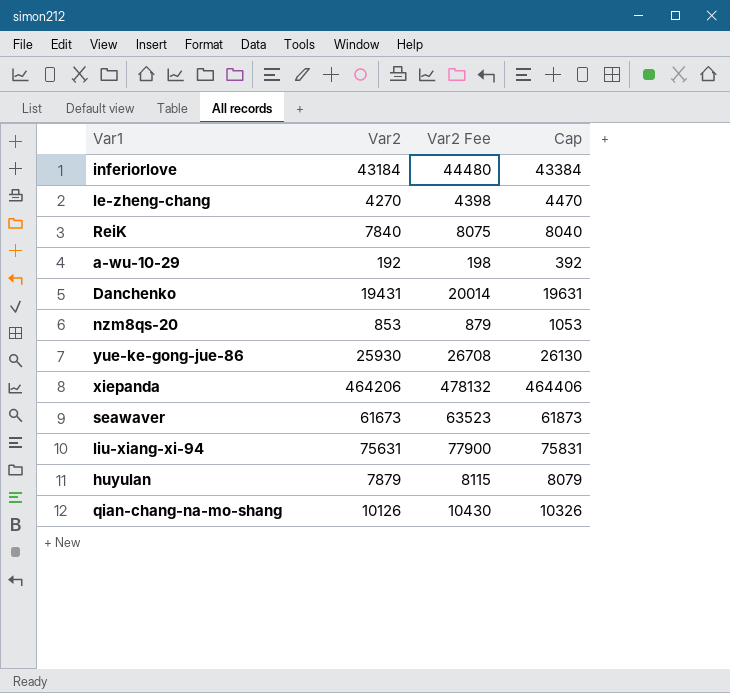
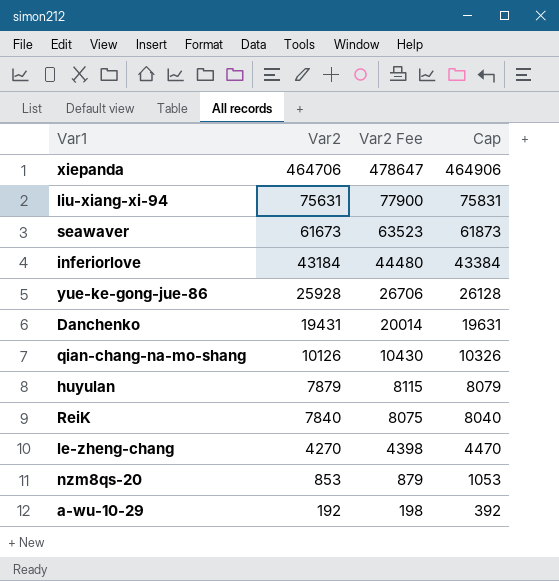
row order: none -> Var2 descending
xiepanda | Var2: 464206 -> 464706
xiepanda | Var2 Fee: 478132 -> 478647
xiepanda | Cap: 464406 -> 464906
yue-ke-gong-jue-86 | Var2: 25930 -> 25928
yue-ke-gong-jue-86 | Var2 Fee: 26708 -> 26706
yue-ke-gong-jue-86 | Cap: 26130 -> 26128

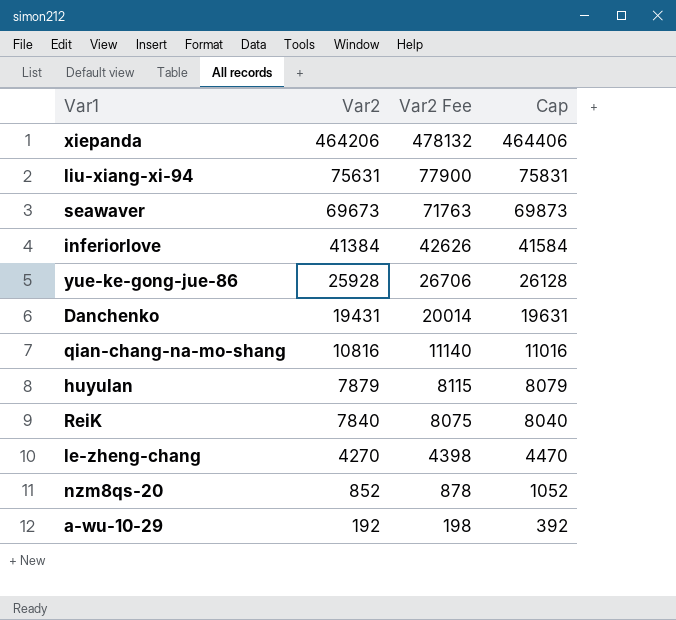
xiepanda | Var2: 464706 -> 464206
xiepanda | Var2 Fee: 478647 -> 478132
xiepanda | Cap: 464906 -> 464406
seawaver | Var2: 61673 -> 69673
seawaver | Var2 Fee: 63523 -> 71763
seawaver | Cap: 61873 -> 69873
inferiorlove | Var2: 43184 -> 41384
inferiorlove | Var2 Fee: 44480 -> 42626
inferiorlove | Cap: 43384 -> 41584
qian-chang-na-mo-shang | Var2: 10126 -> 10816
qian-chang-na-mo-shang | Var2 Fee: 10430 -> 11140
qian-chang-na-mo-shang | Cap: 10326 -> 11016
nzm8qs-20 | Var2: 853 -> 852
nzm8qs-20 | Var2 Fee: 879 -> 878
nzm8qs-20 | Cap: 1053 -> 1052

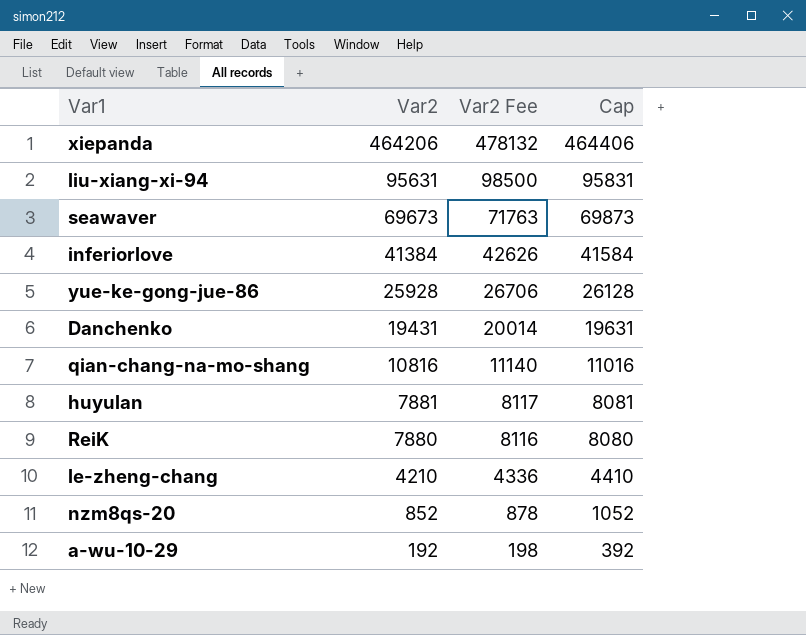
liu-xiang-xi-94 | Var2: 75631 -> 95631
liu-xiang-xi-94 | Var2 Fee: 77900 -> 98500
liu-xiang-xi-94 | Cap: 75831 -> 95831
huyulan | Var2: 7879 -> 7881
huyulan | Var2 Fee: 8115 -> 8117
huyulan | Cap: 8079 -> 8081
ReiK | Var2: 7840 -> 7880
ReiK | Var2 Fee: 8075 -> 8116
ReiK | Cap: 8040 -> 8080
le-zheng-chang | Var2: 4270 -> 4210
le-zheng-chang | Var2 Fee: 4398 -> 4336
le-zheng-chang | Cap: 4470 -> 4410

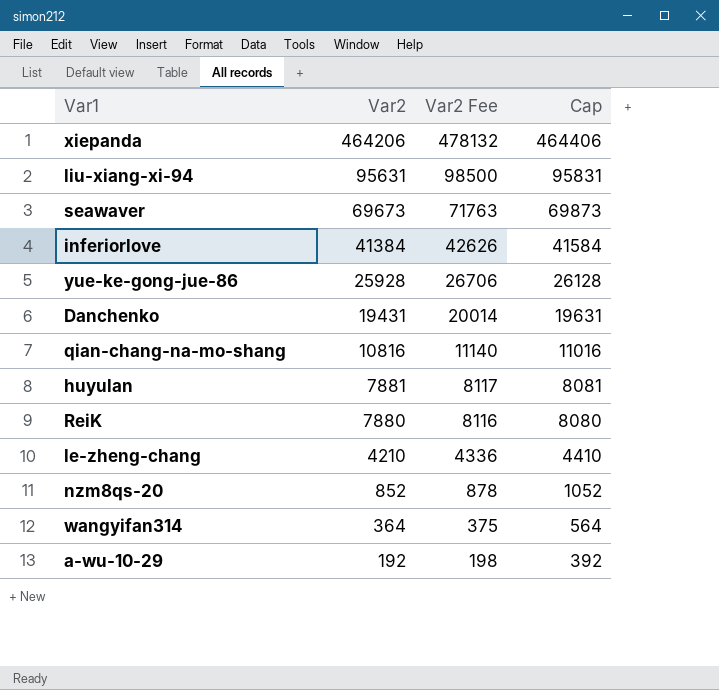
row wangyifan314: none -> 364 | 375 | 564

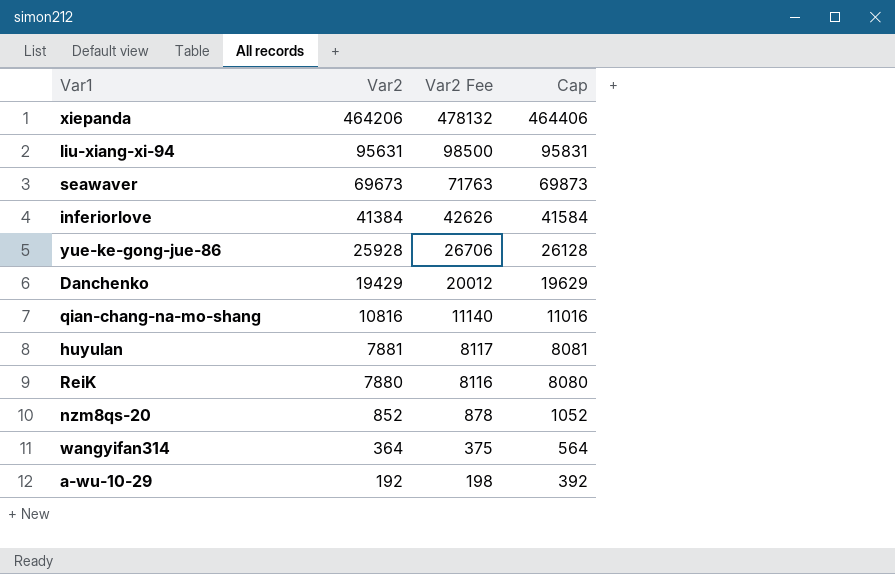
row le-zheng-chang: 4210 | 4336 | 4410 -> none
Danchenko | Var2: 19431 -> 19429
Danchenko | Var2 Fee: 20014 -> 20012
Danchenko | Cap: 19631 -> 19629

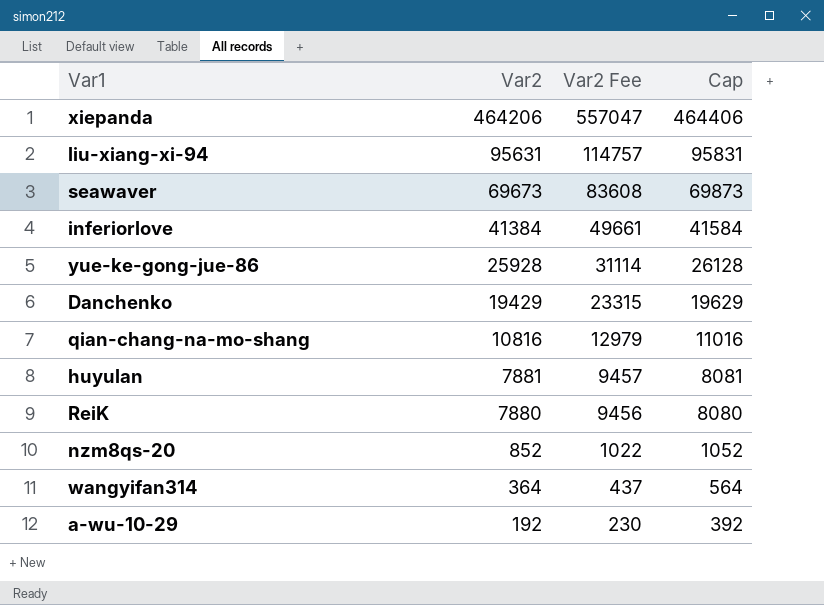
column Var2 Fee | formula: [Var2] * 1.03 -> [Var2] * 1.2

